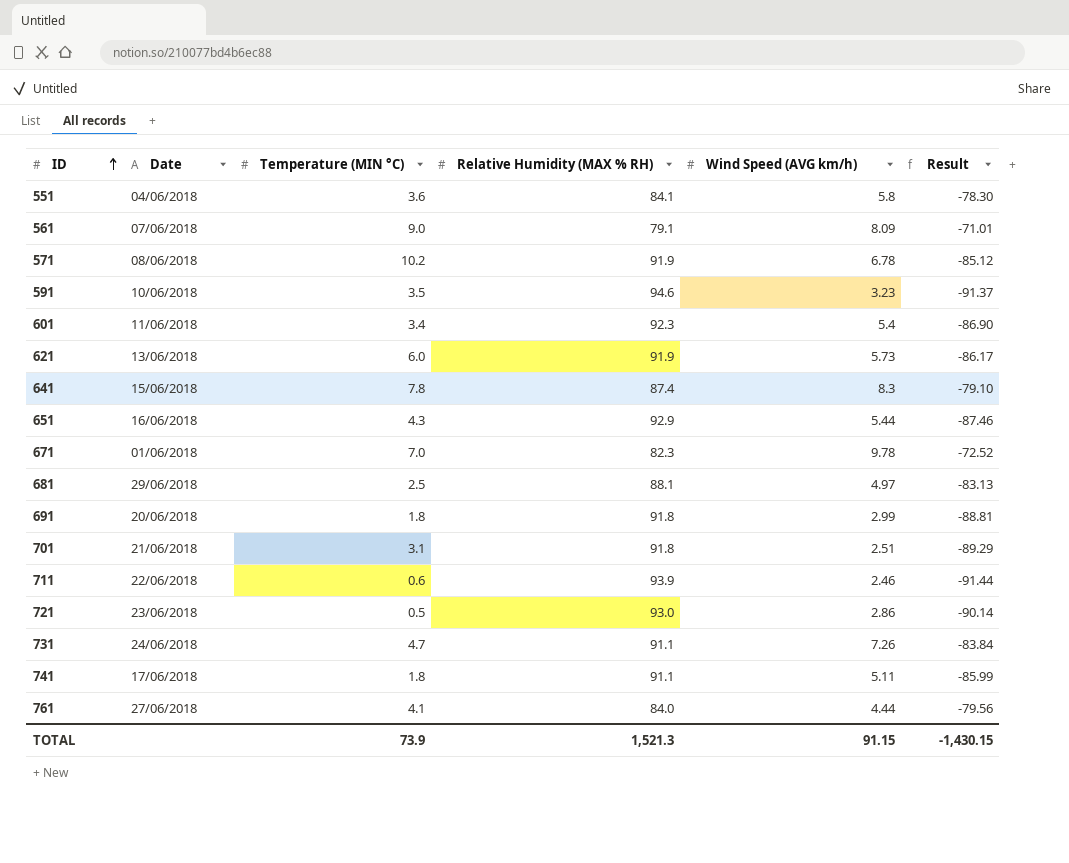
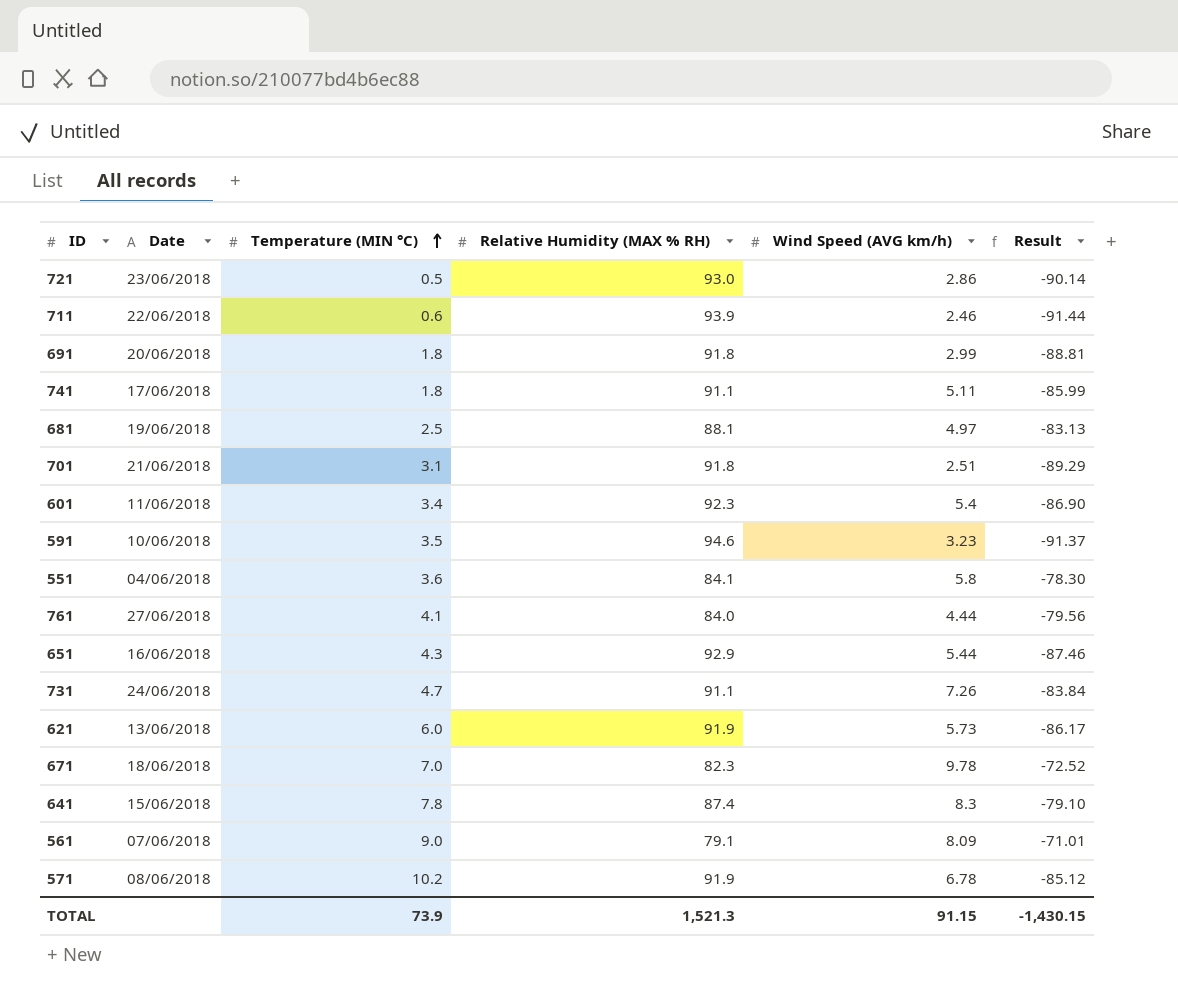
row order: ID ascending -> Temperature (MIN °C) ascending
681 | Date: 29/06/2018 -> 19/06/2018
671 | Date: 01/06/2018 -> 18/06/2018

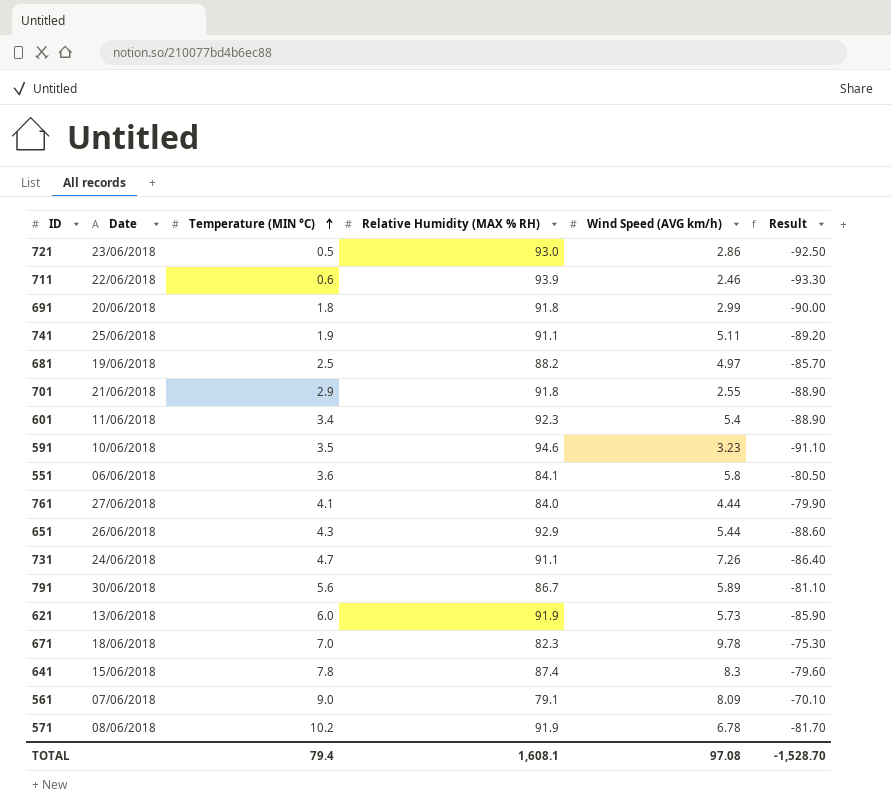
column Result | formula: [Wind Speed (AVG km/h)] - [Relative Humidity (MAX % RH)] -> [Temperature (MIN °C)] - [Relative Humidity (MAX % RH)]
741 | Date: 17/06/2018 -> 25/06/2018
741 | Temperature (MIN °C): 1.8 -> 1.9
681 | Relative Humidity (MAX % RH): 88.1 -> 88.2
701 | Temperature (MIN °C): 3.1 -> 2.9
701 | Wind Speed (AVG km/h): 2.51 -> 2.55
551 | Date: 04/06/2018 -> 06/06/2018
651 | Date: 16/06/2018 -> 26/06/2018
row 791: none -> 30/06/2018 | 5.6 | 86.7 | 5.89 | -81.10
TOTAL | Temperature (MIN °C): 73.9 -> 79.4
TOTAL | Relative Humidity (MAX % RH): 1,521.3 -> 1,608.1
TOTAL | Wind Speed (AVG km/h): 91.15 -> 97.08
TOTAL | Result: -1,430.15 -> -1,528.70

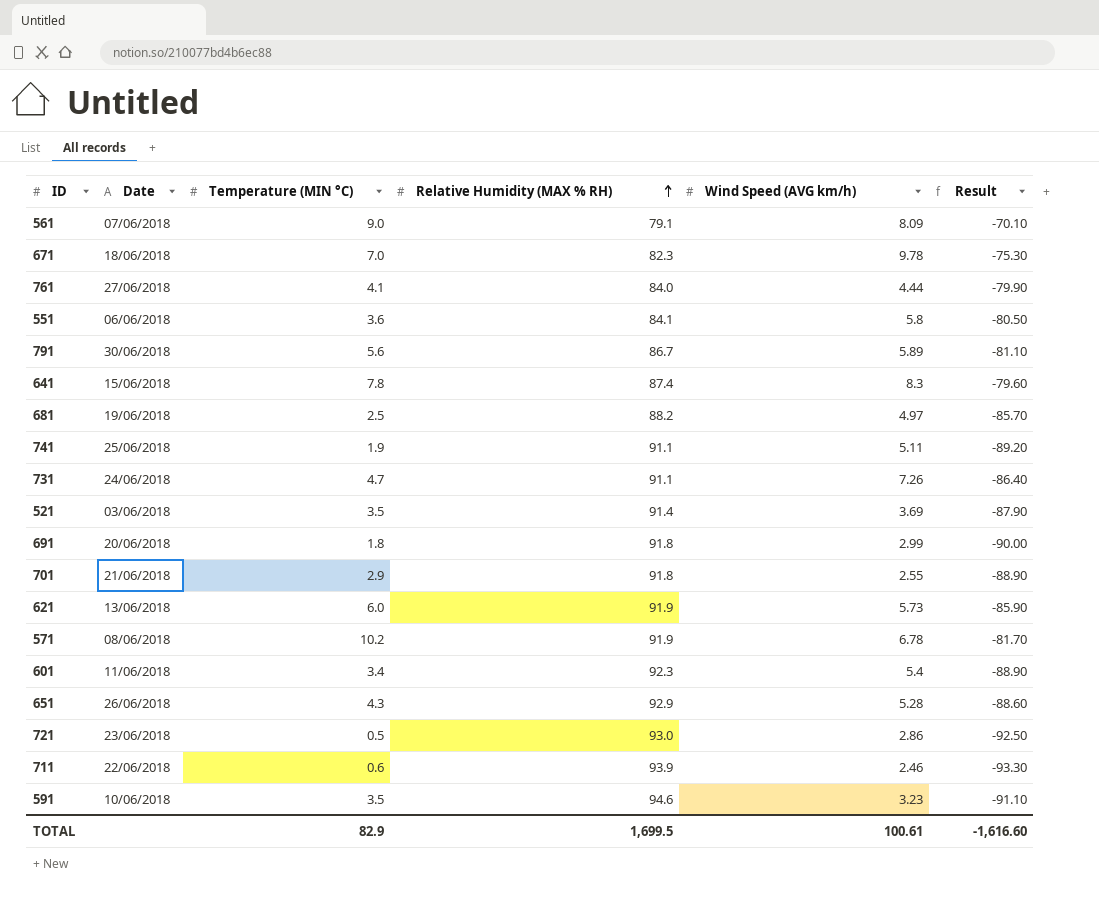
row order: Temperature (MIN °C) ascending -> Relative Humidity (MAX % RH) ascending
row 521: none -> 03/06/2018 | 3.5 | 91.4 | 3.69 | -87.90
651 | Wind Speed (AVG km/h): 5.44 -> 5.28
TOTAL | Temperature (MIN °C): 79.4 -> 82.9
TOTAL | Relative Humidity (MAX % RH): 1,608.1 -> 1,699.5
TOTAL | Wind Speed (AVG km/h): 97.08 -> 100.61
TOTAL | Result: -1,528.70 -> -1,616.60

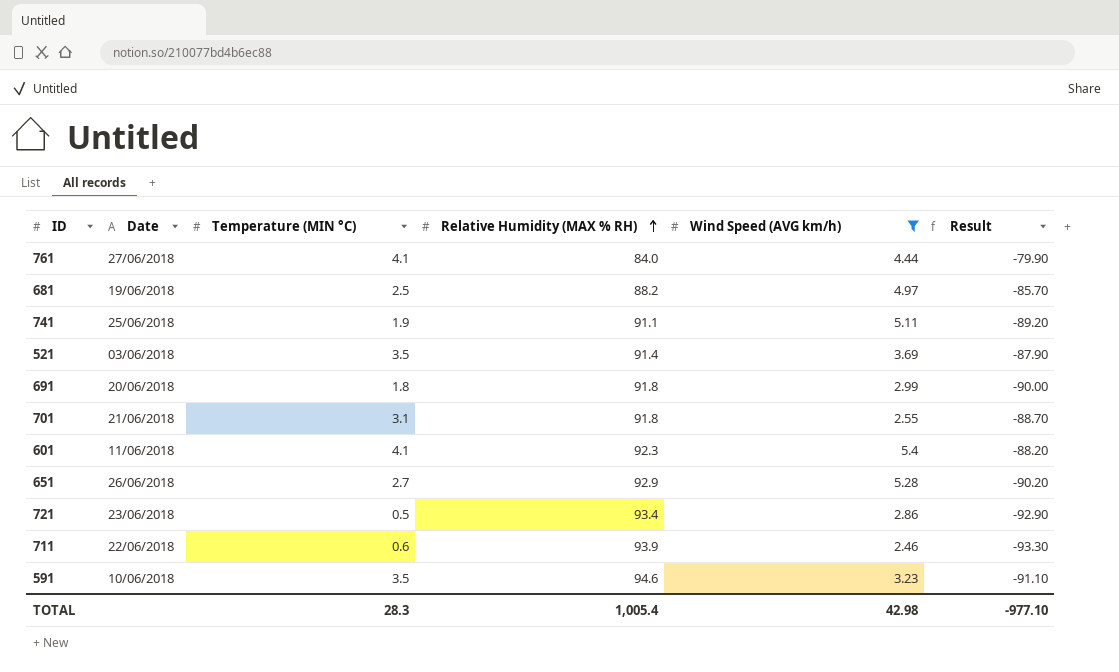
filter: none -> Wind Speed (AVG km/h) <= 5.4
701 | Temperature (MIN °C): 2.9 -> 3.1
701 | Result: -88.90 -> -88.70
601 | Temperature (MIN °C): 3.4 -> 4.1
601 | Result: -88.90 -> -88.20
651 | Temperature (MIN °C): 4.3 -> 2.7
651 | Result: -88.60 -> -90.20
721 | Relative Humidity (MAX % RH): 93.0 -> 93.4
721 | Result: -92.50 -> -92.90
TOTAL | Temperature (MIN °C): 82.9 -> 28.3
TOTAL | Relative Humidity (MAX % RH): 1,699.5 -> 1,005.4
TOTAL | Wind Speed (AVG km/h): 100.61 -> 42.98
TOTAL | Result: -1,616.60 -> -977.10

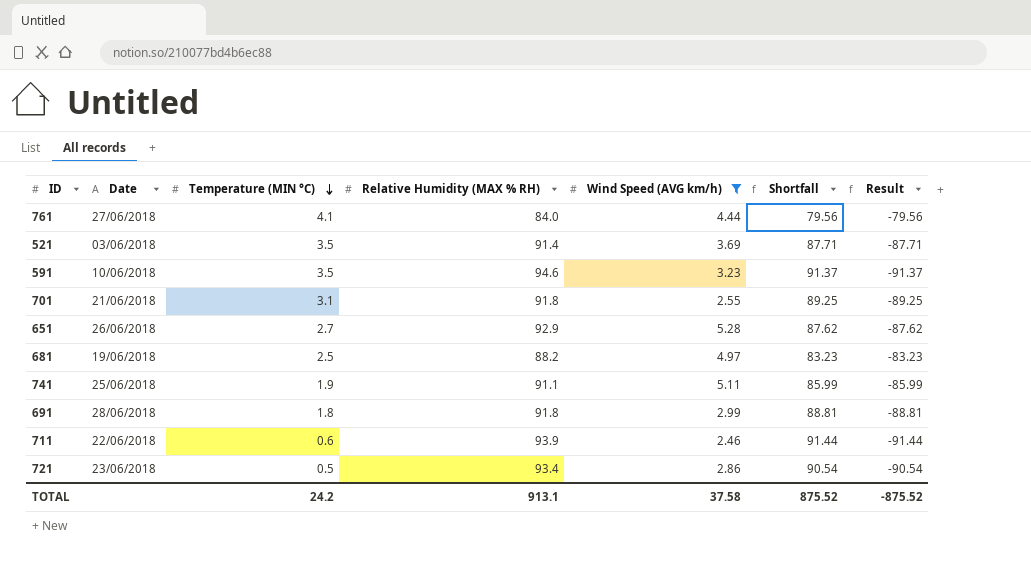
row order: Relative Humidity (MAX % RH) ascending -> Temperature (MIN °C) descending
column Shortfall | formula: none -> [Relative Humidity (MAX % RH)] - [Wind Speed (AVG km/h)]
column Result | formula: [Temperature (MIN °C)] - [Relative Humidity (MAX % RH)] -> [Wind Speed (AVG km/h)] - [Relative Humidity (MAX % RH)]
row 601: 11/06/2018 | 4.1 | 92.3 | 5.4 | -88.20 -> none
691 | Date: 20/06/2018 -> 28/06/2018
TOTAL | Temperature (MIN °C): 28.3 -> 24.2
TOTAL | Relative Humidity (MAX % RH): 1,005.4 -> 913.1
TOTAL | Wind Speed (AVG km/h): 42.98 -> 37.58
TOTAL | Result: -977.10 -> -875.52

